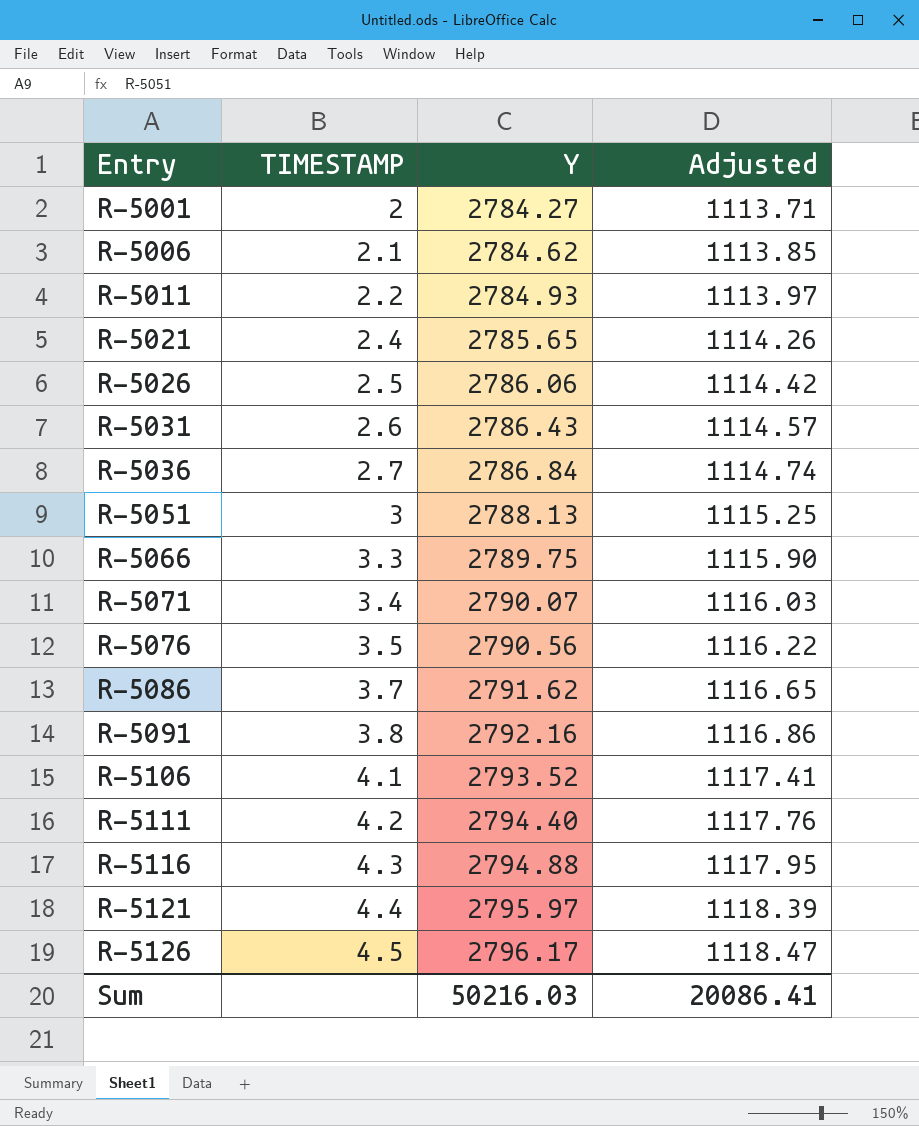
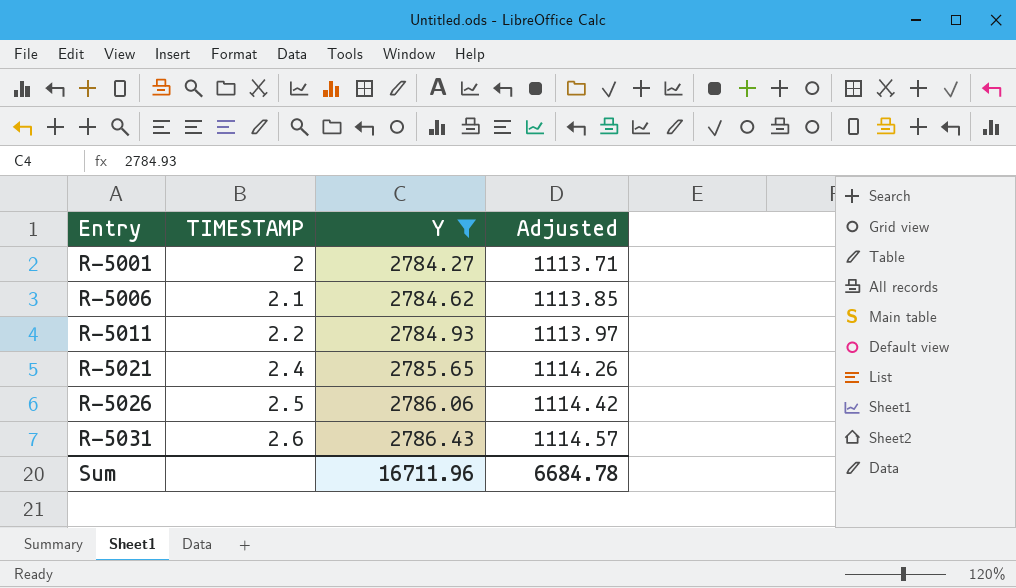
filter: none -> Y <= 2786.43
Sum | Y: 50216.03 -> 16711.96
Sum | Adjusted: 20086.41 -> 6684.78

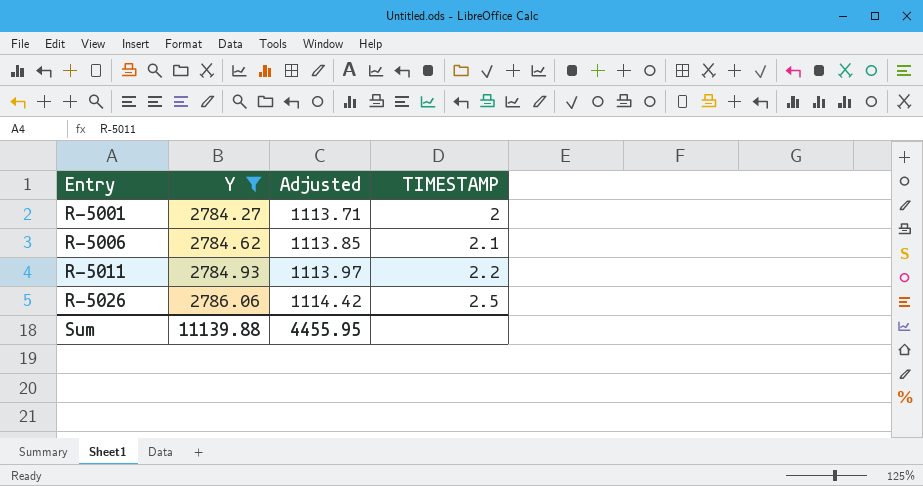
column TIMESTAMP | position: 2 -> 4
row R-5021: 2.4 | 2785.65 | 1114.26 -> none
row R-5031: 2.6 | 2786.43 | 1114.57 -> none
Sum | Y: 16711.96 -> 11139.88
Sum | Adjusted: 6684.78 -> 4455.95

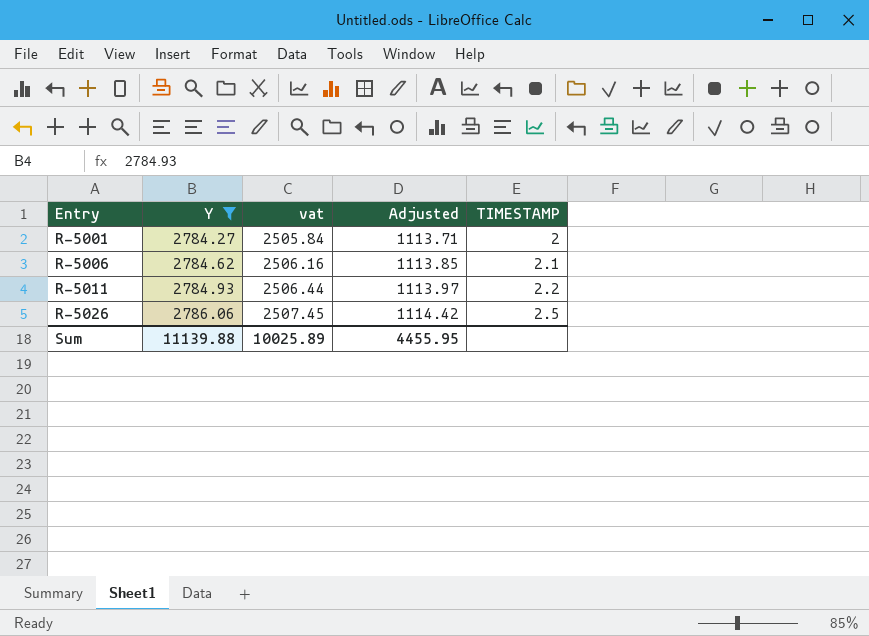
column vat | formula: none -> [Y] * 0.9

